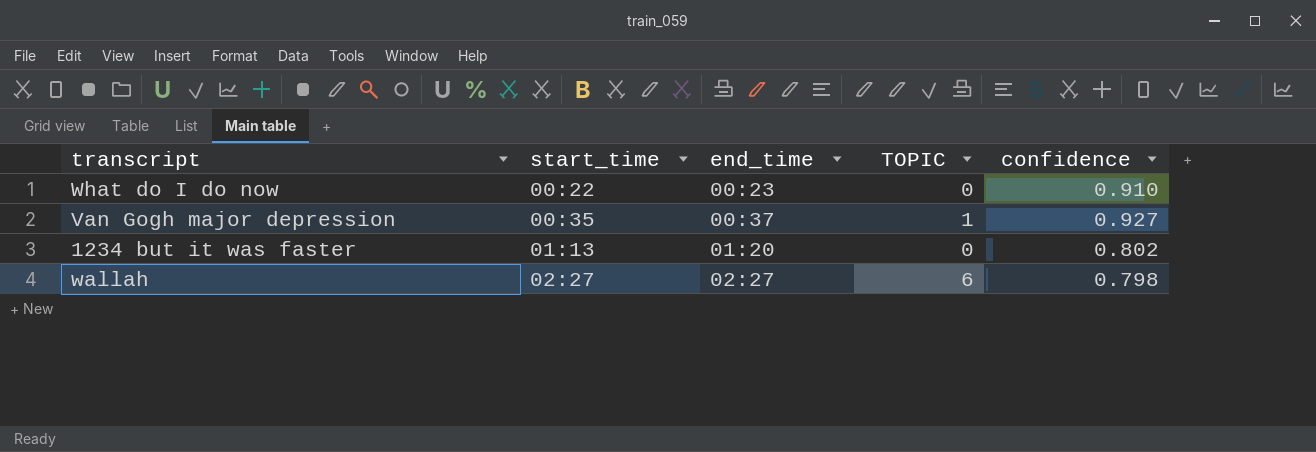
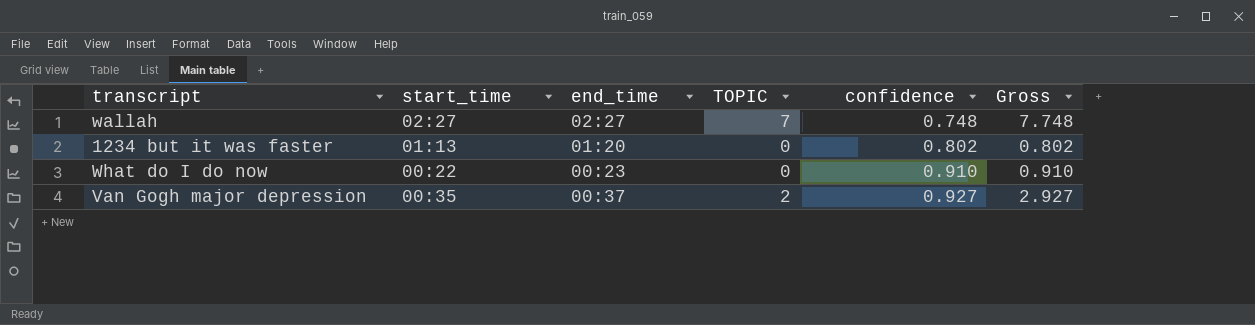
row order: start_time ascending -> confidence ascending
column Gross | formula: none -> [TOPIC] + [confidence]
wallah | TOPIC: 6 -> 7
wallah | confidence: 0.798 -> 0.748
Van Gogh major depression | TOPIC: 1 -> 2

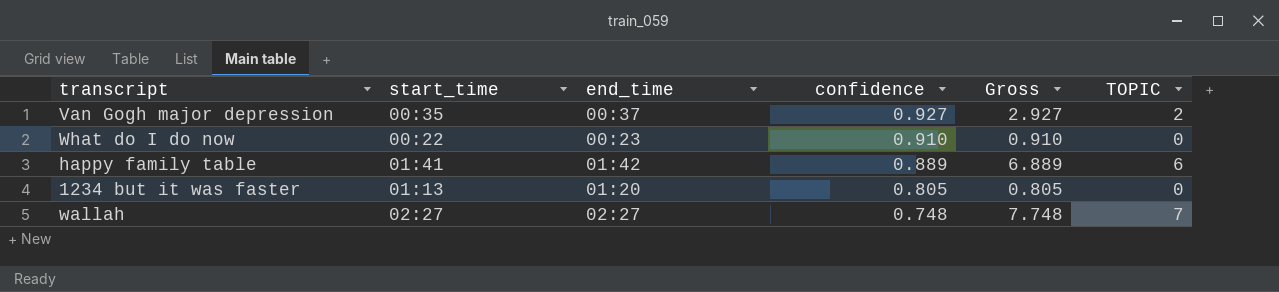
row order: confidence ascending -> confidence descending
column TOPIC | position: 4 -> 6
row happy family table: none -> 01:41 | 01:42 | 0.889 | 6.889 | 6
1234 but it was faster | confidence: 0.802 -> 0.805
1234 but it was faster | Gross: 0.802 -> 0.805

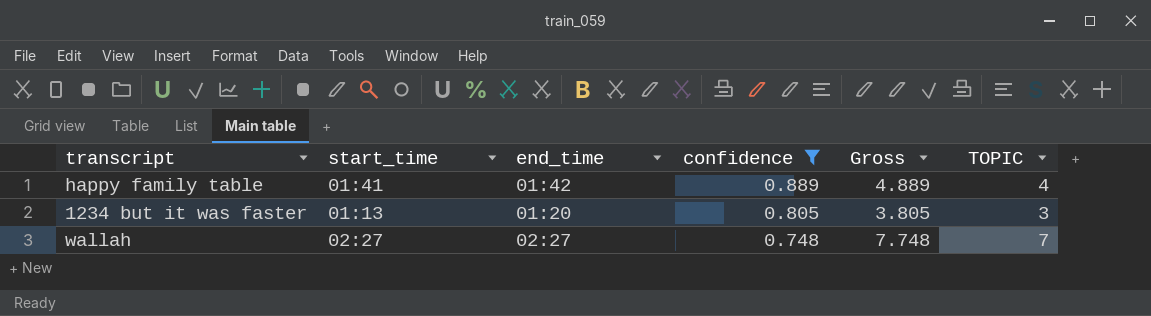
filter: none -> confidence <= 0.889
happy family table | Gross: 6.889 -> 4.889
happy family table | TOPIC: 6 -> 4
1234 but it was faster | Gross: 0.805 -> 3.805
1234 but it was faster | TOPIC: 0 -> 3

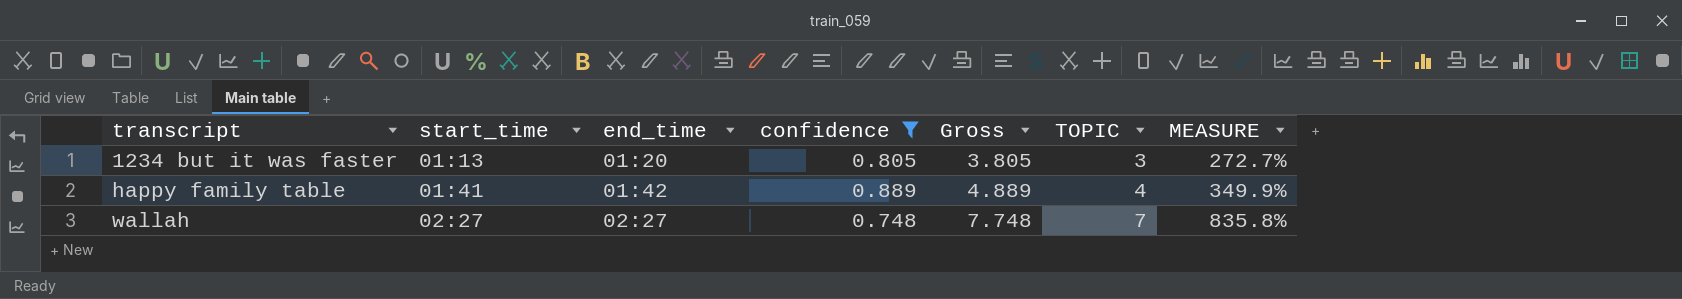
row order: confidence descending -> transcript ascending
column MEASURE | formula: none -> ([TOPIC] - [confidence]) / [confidence]

